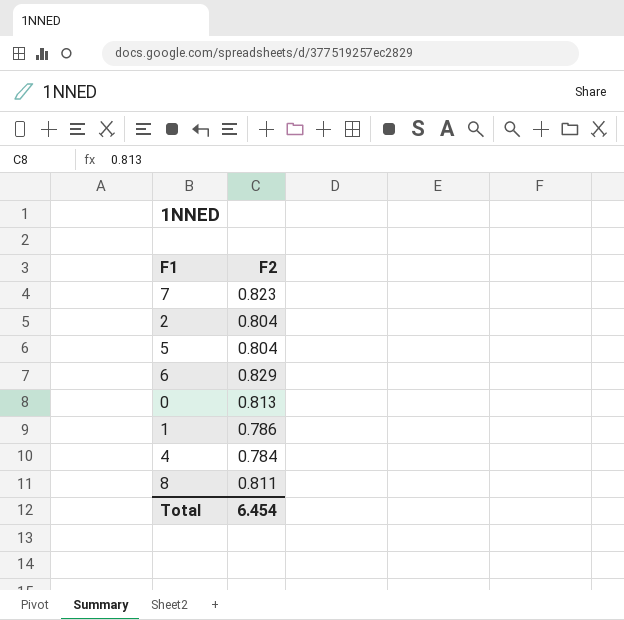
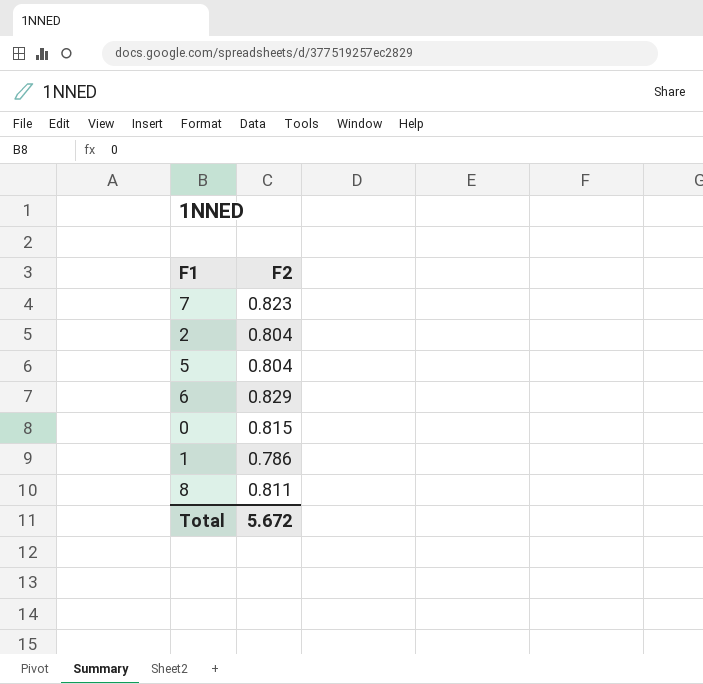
row 4: 0.784 -> none
0 | F2: 0.813 -> 0.815
Total | F2: 6.454 -> 5.672

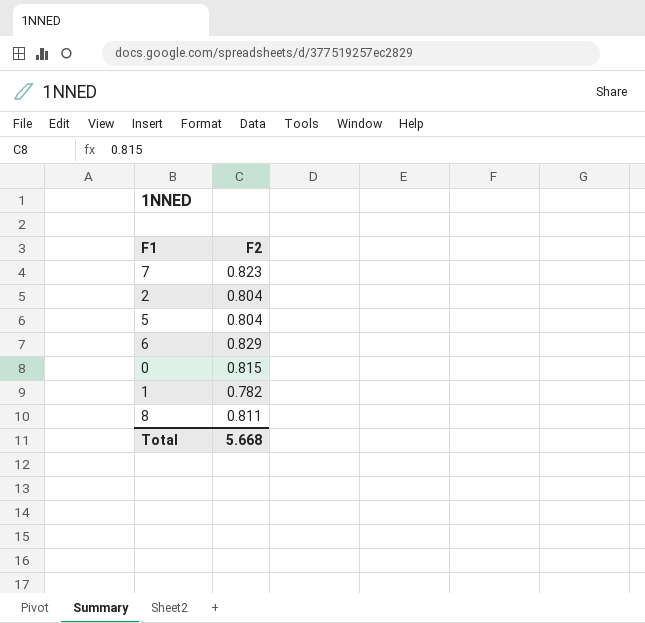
1 | F2: 0.786 -> 0.782
Total | F2: 5.672 -> 5.668

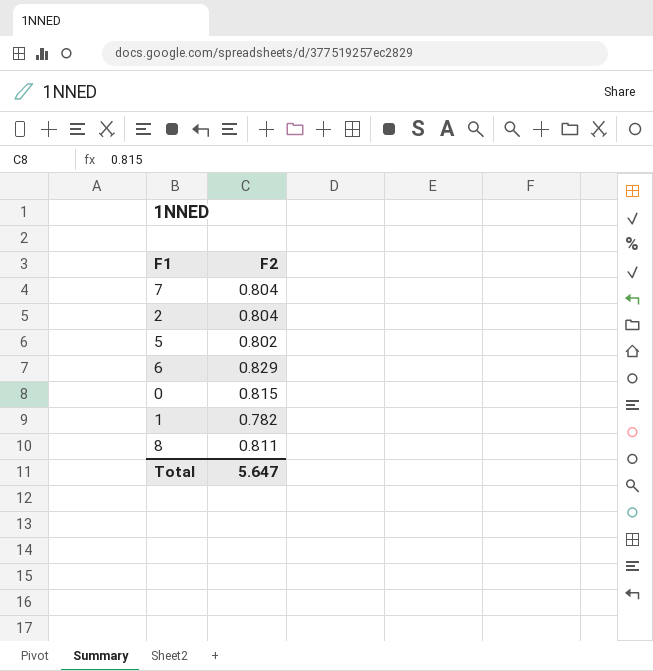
7 | F2: 0.823 -> 0.804
5 | F2: 0.804 -> 0.802
Total | F2: 5.668 -> 5.647

